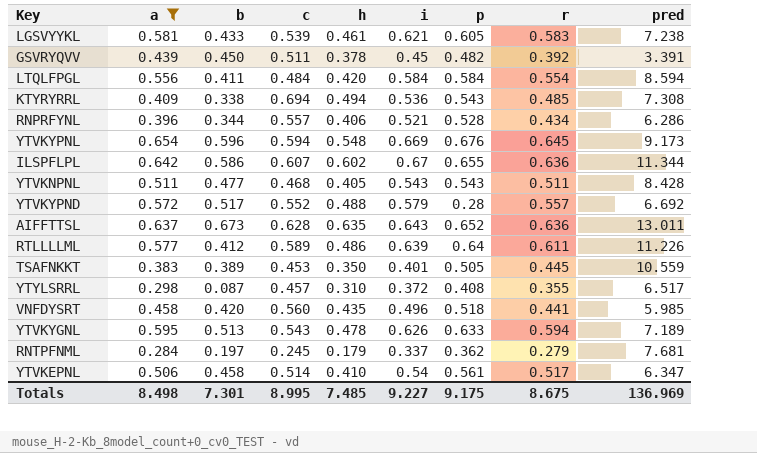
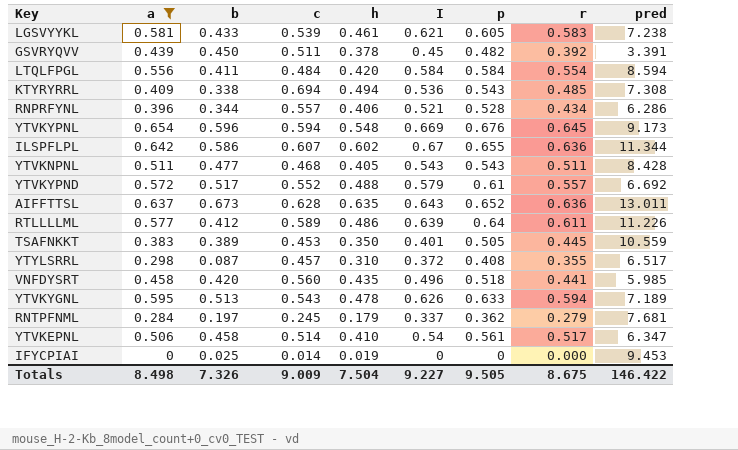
column name: i -> I
YTVKYPND | p: 0.28 -> 0.61
row IFYCPIAI: none -> 0 | 0.025 | 0.014 | 0.019 | 0 | 0 | 0.000 | 9.453
Totals | b: 7.301 -> 7.326
Totals | c: 8.995 -> 9.009
Totals | h: 7.485 -> 7.504
Totals | p: 9.175 -> 9.505
Totals | pred: 136.969 -> 146.422

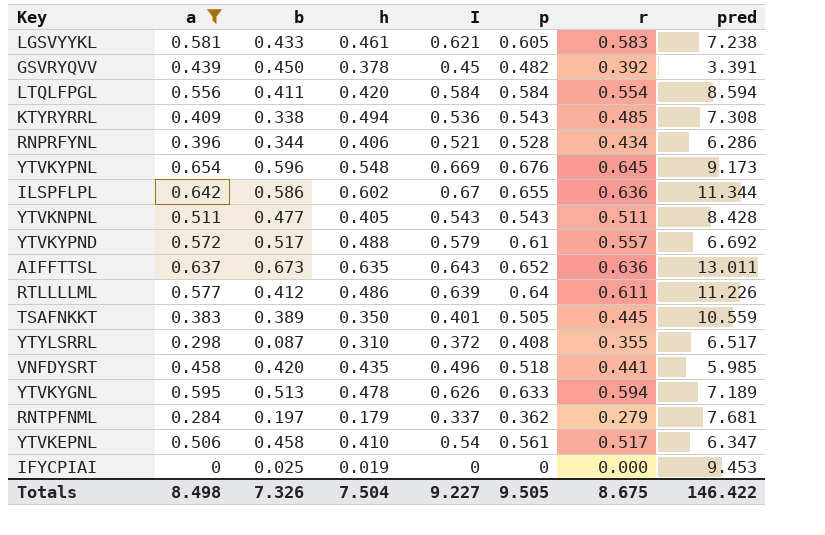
column c | position: 4 -> none

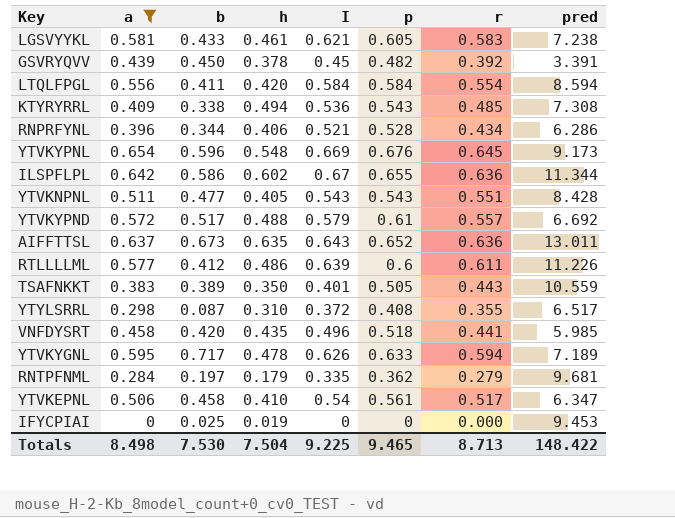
YTVKNPNL | r: 0.511 -> 0.551
RTLLLLML | p: 0.64 -> 0.6
TSAFNKKT | r: 0.445 -> 0.443
YTVKYGNL | b: 0.513 -> 0.717
RNTPFNML | I: 0.337 -> 0.335
RNTPFNML | pred: 7.681 -> 9.681
Totals | b: 7.326 -> 7.530
Totals | I: 9.227 -> 9.225
Totals | p: 9.505 -> 9.465
Totals | r: 8.675 -> 8.713
Totals | pred: 146.422 -> 148.422

